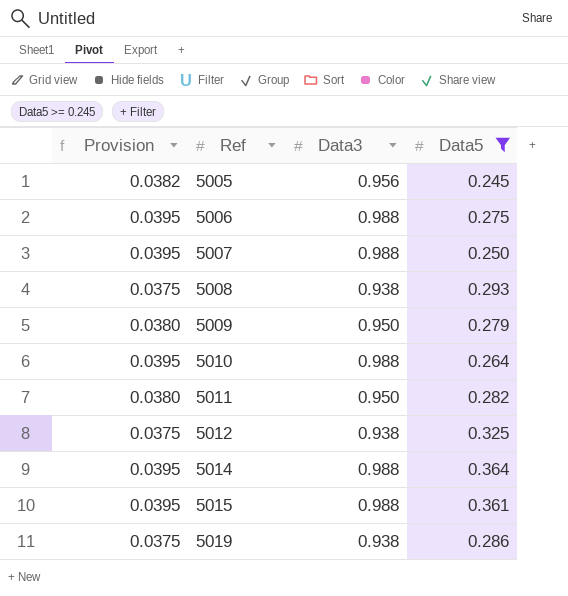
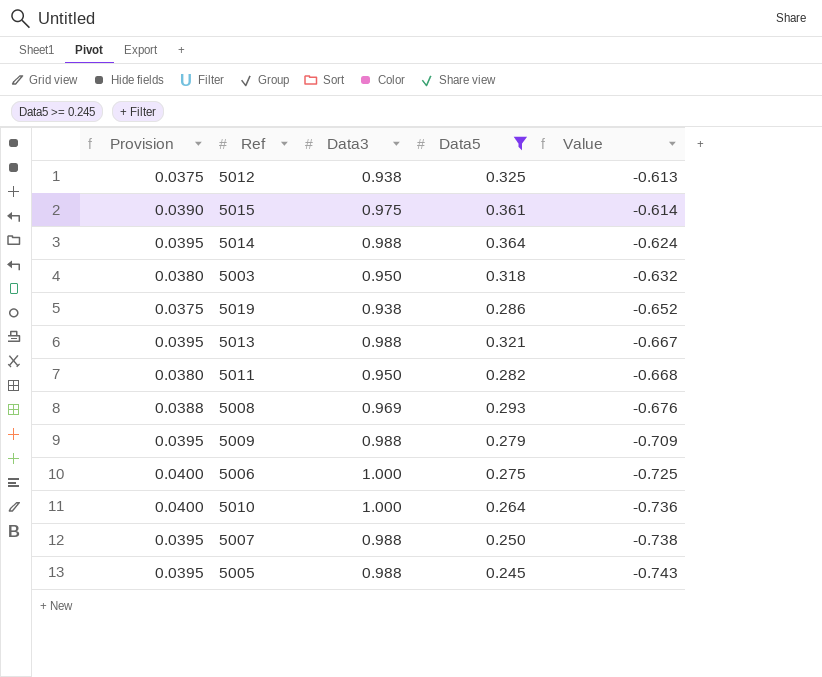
row order: Ref ascending -> Value descending
column Value | formula: none -> [Data5] - [Data3]
5015 | Provision: 0.0395 -> 0.0390
5015 | Data3: 0.988 -> 0.975
row 5003: none -> 0.0380 | 0.950 | 0.318 | -0.632
row 5013: none -> 0.0395 | 0.988 | 0.321 | -0.667
5008 | Provision: 0.0375 -> 0.0388
5008 | Data3: 0.938 -> 0.969
5009 | Provision: 0.0380 -> 0.0395
5009 | Data3: 0.950 -> 0.988
5006 | Provision: 0.0395 -> 0.0400
5006 | Data3: 0.988 -> 1.000
5010 | Provision: 0.0395 -> 0.0400
5010 | Data3: 0.988 -> 1.000
5005 | Provision: 0.0382 -> 0.0395
5005 | Data3: 0.956 -> 0.988

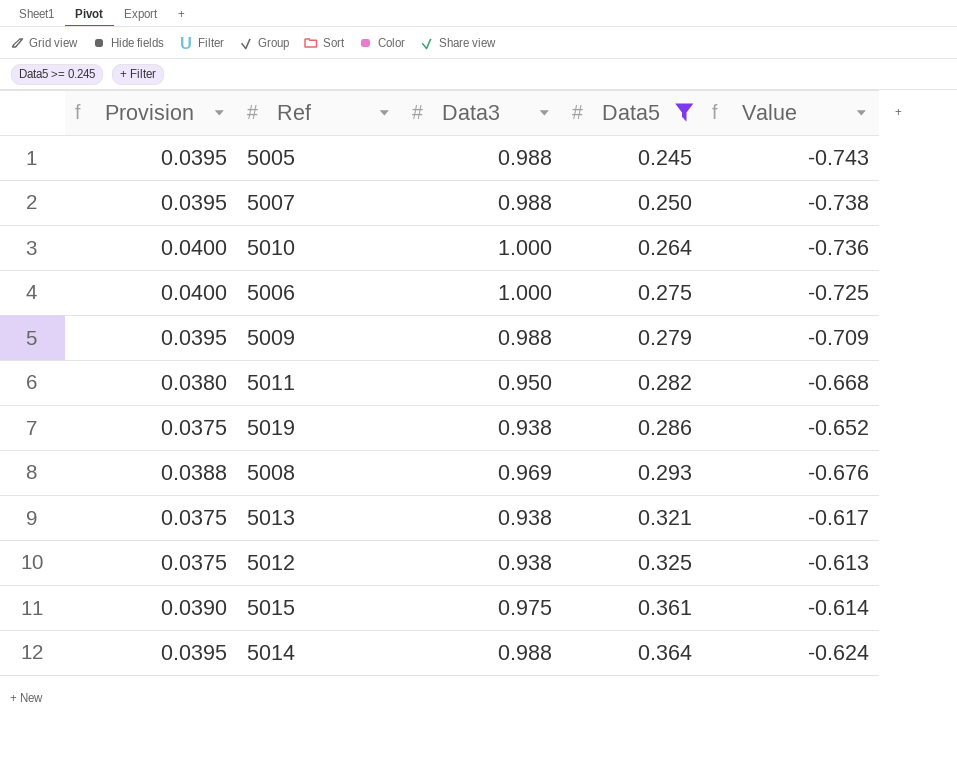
row order: Value descending -> Data5 ascending
row 5003: 0.0380 | 0.950 | 0.318 | -0.632 -> none
5013 | Provision: 0.0395 -> 0.0375
5013 | Data3: 0.988 -> 0.938
5013 | Value: -0.667 -> -0.617

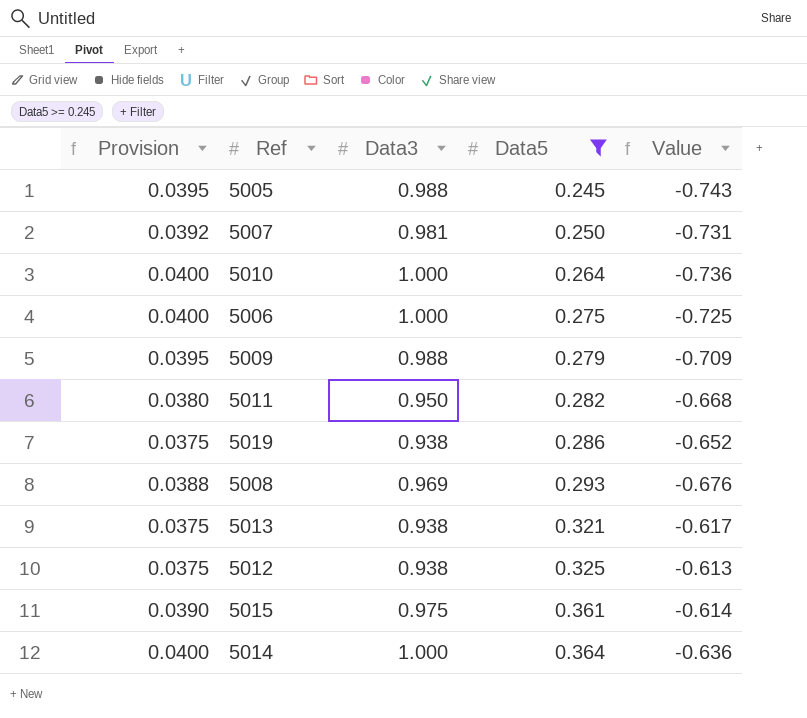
5007 | Provision: 0.0395 -> 0.0392
5007 | Data3: 0.988 -> 0.981
5007 | Value: -0.738 -> -0.731
5014 | Provision: 0.0395 -> 0.0400
5014 | Data3: 0.988 -> 1.000
5014 | Value: -0.624 -> -0.636

